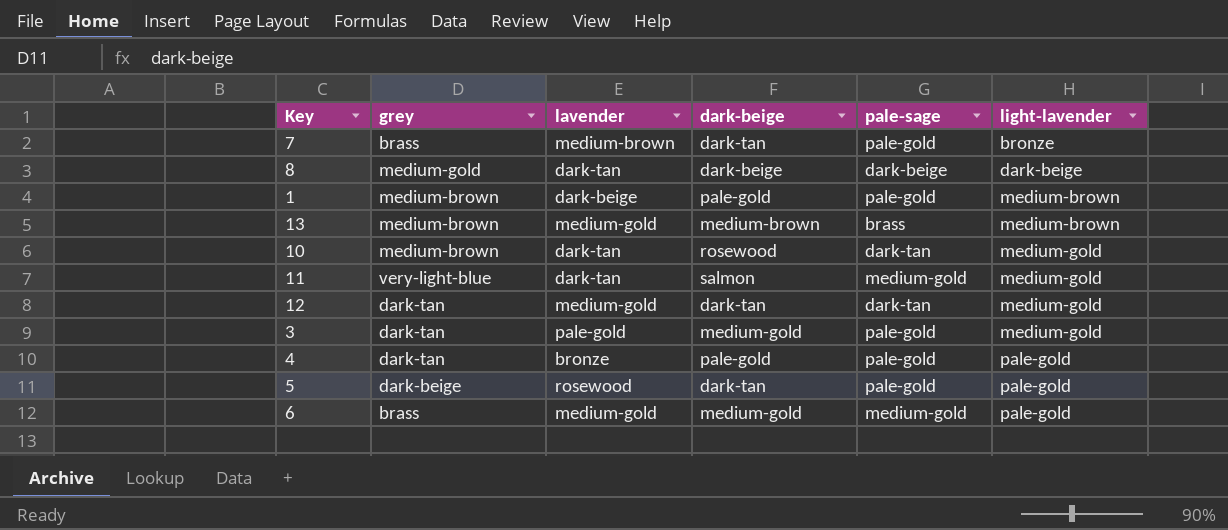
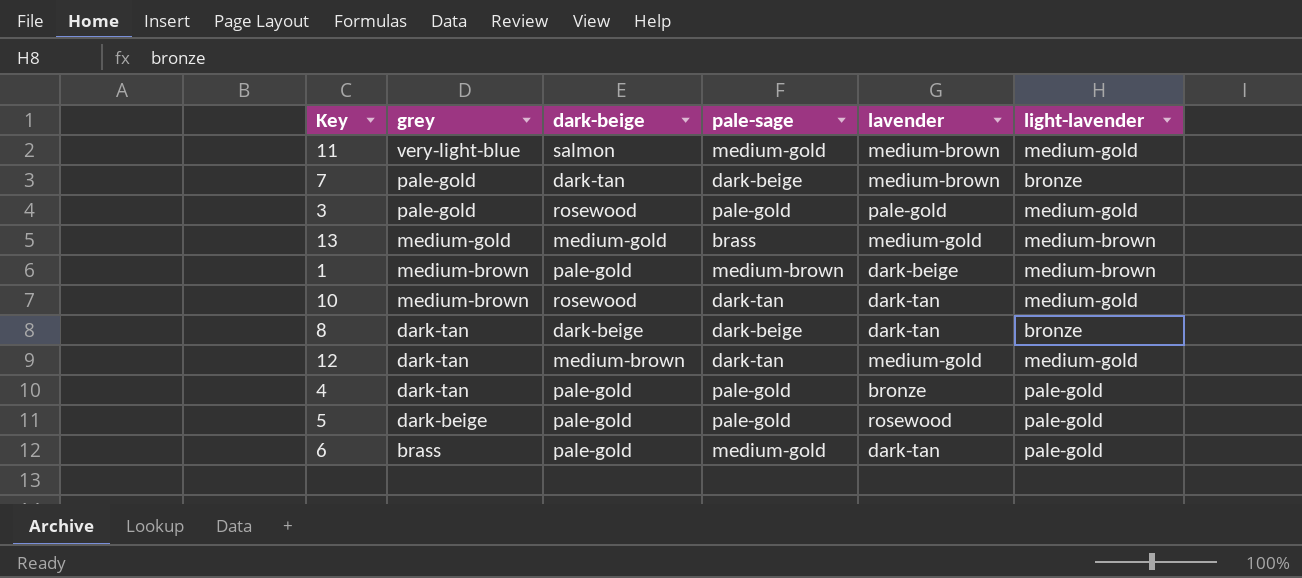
row order: light-lavender ascending -> grey descending
column lavender | position: 3 -> 5
11 | lavender: dark-tan -> medium-brown
7 | grey: brass -> pale-gold
7 | pale-sage: pale-gold -> dark-beige
3 | grey: dark-tan -> pale-gold
3 | dark-beige: medium-gold -> rosewood
13 | grey: medium-brown -> medium-gold
13 | dark-beige: medium-brown -> medium-gold
1 | pale-sage: pale-gold -> medium-brown
8 | grey: medium-gold -> dark-tan
8 | light-lavender: dark-beige -> bronze
12 | dark-beige: dark-tan -> medium-brown
5 | dark-beige: dark-tan -> pale-gold
6 | dark-beige: medium-gold -> pale-gold
6 | lavender: medium-gold -> dark-tan

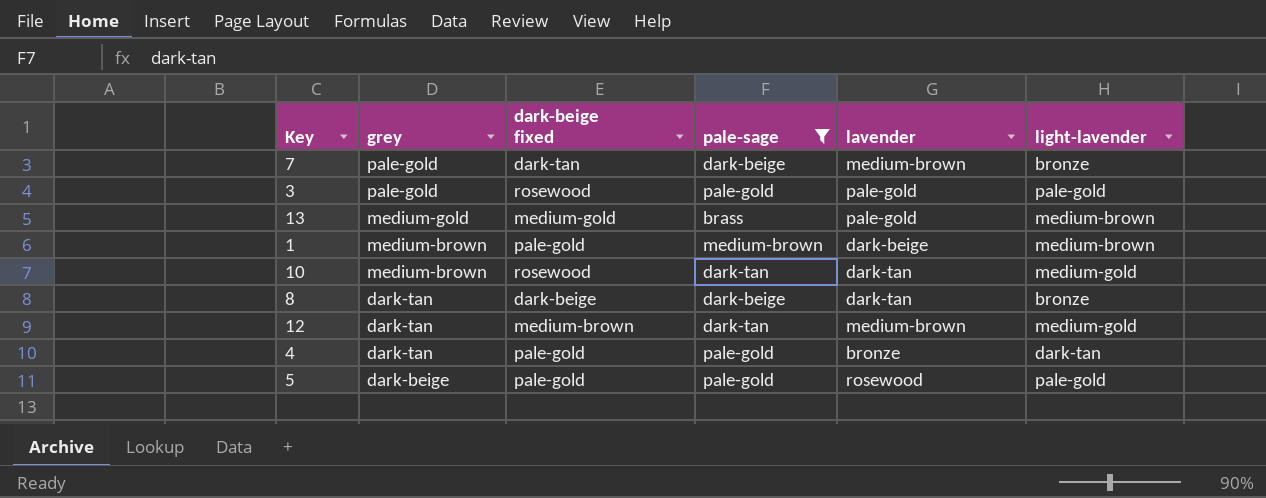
filter: none -> pale-sage != medium-gold
column name: dark-beige -> dark-beige fixed
3 | light-lavender: medium-gold -> pale-gold
13 | lavender: medium-gold -> pale-gold
12 | lavender: medium-gold -> medium-brown
4 | light-lavender: pale-gold -> dark-tan

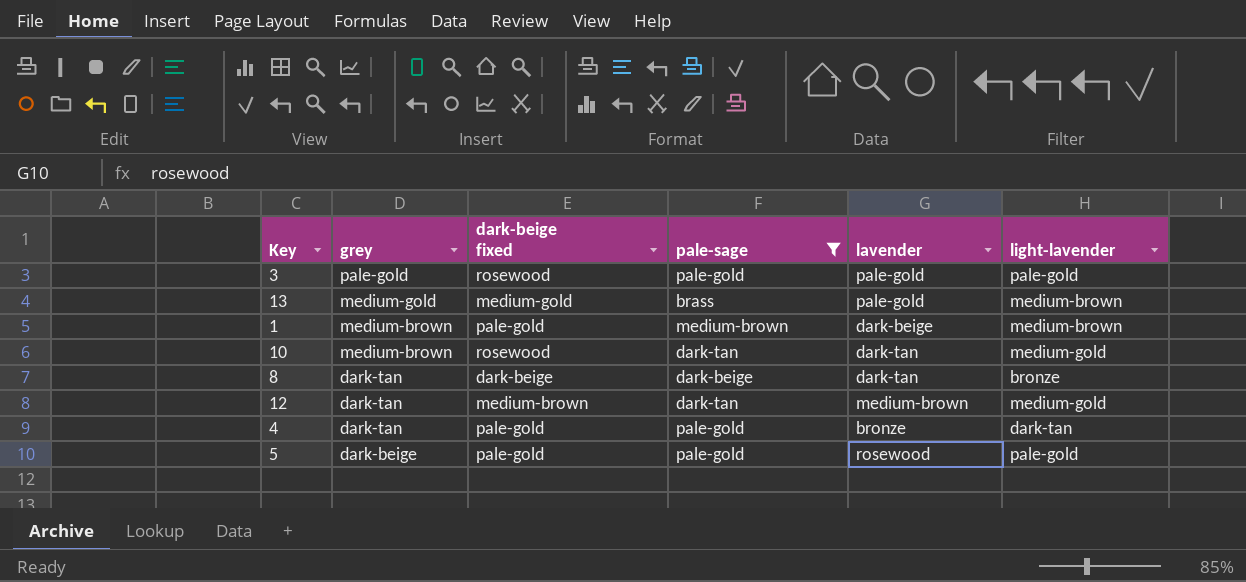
row 7: pale-gold | dark-tan | dark-beige | medium-brown | bronze -> none

